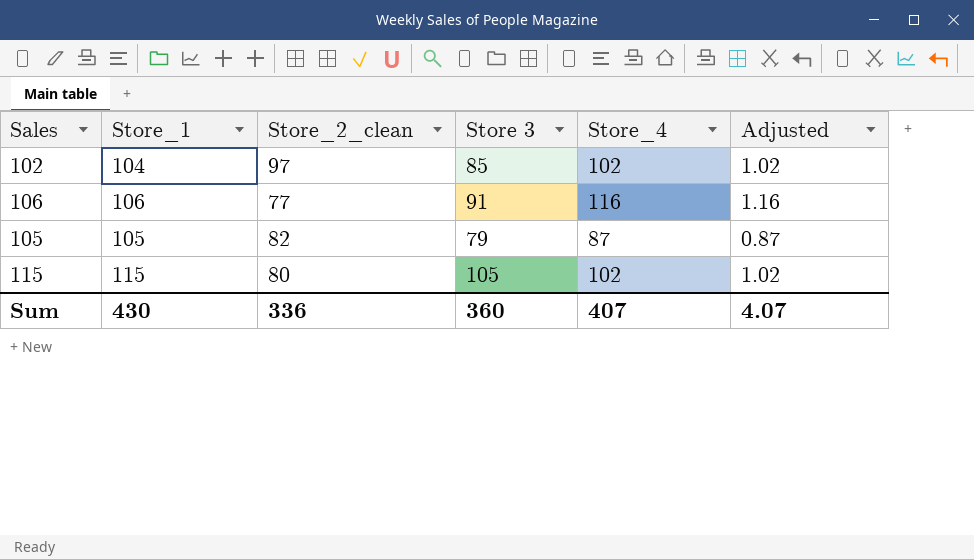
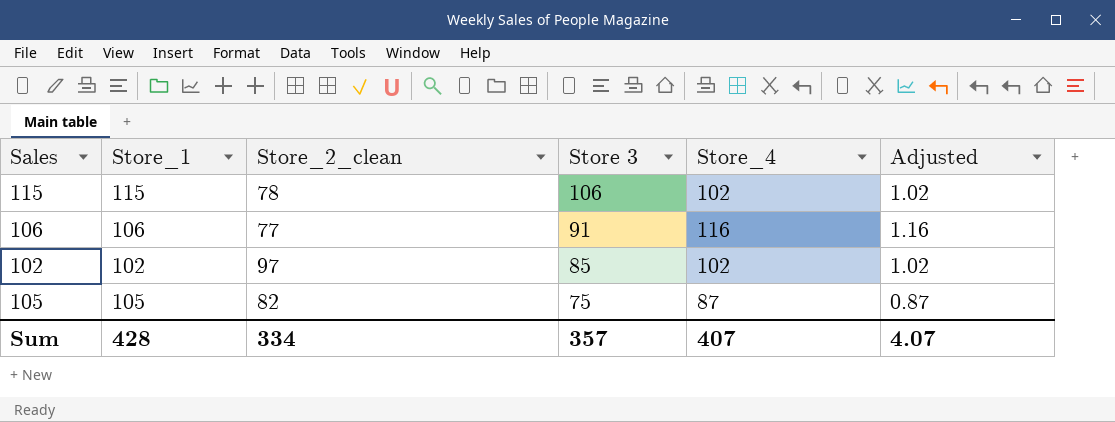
row order: none -> Store 3 descending
115 | Store_2_clean: 80 -> 78
115 | Store 3: 105 -> 106
102 | Store_1: 104 -> 102
105 | Store 3: 79 -> 75
Sum | Store_1: 430 -> 428
Sum | Store_2_clean: 336 -> 334
Sum | Store 3: 360 -> 357

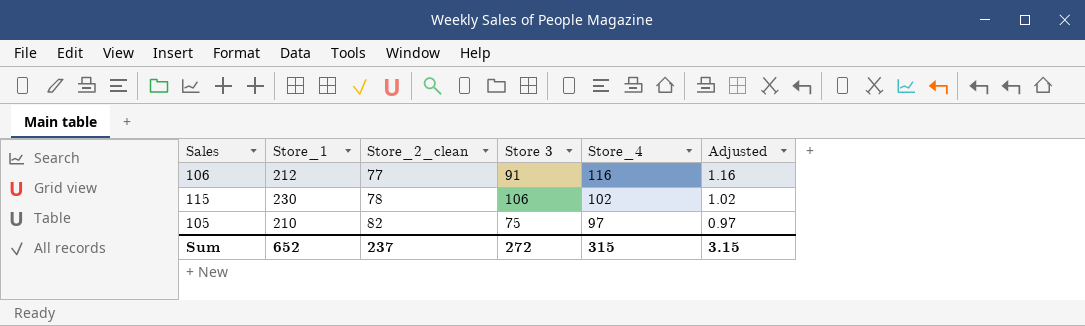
row order: Store 3 descending -> Store_2_clean ascending
row 102: 102 | 97 | 85 | 102 | 1.02 -> none
106 | Store_1: 106 -> 212
115 | Store_1: 115 -> 230
105 | Store_1: 105 -> 210
105 | Store_4: 87 -> 97
105 | Adjusted: 0.87 -> 0.97
Sum | Store_1: 428 -> 652
Sum | Store_2_clean: 334 -> 237
Sum | Store 3: 357 -> 272
Sum | Store_4: 407 -> 315
Sum | Adjusted: 4.07 -> 3.15

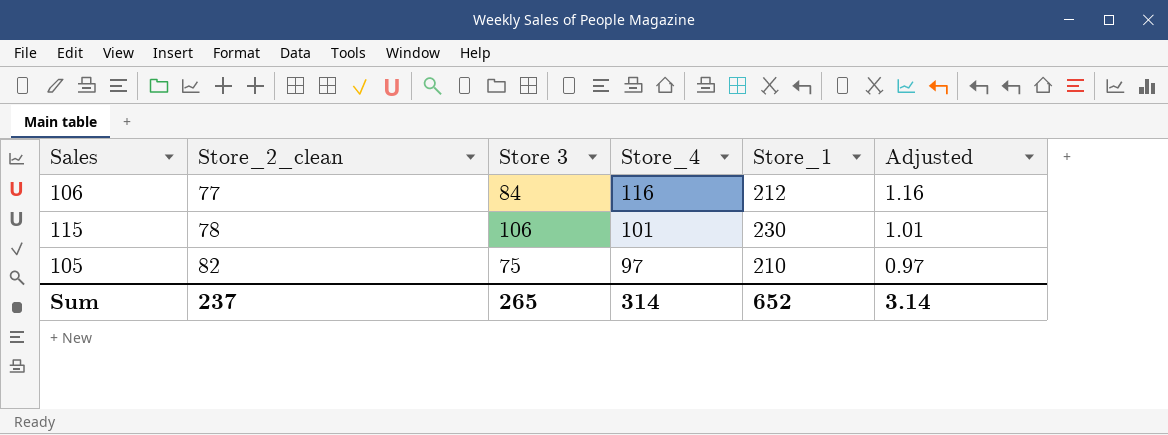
column Store_1 | position: 2 -> 5
106 | Store 3: 91 -> 84
115 | Store_4: 102 -> 101
115 | Adjusted: 1.02 -> 1.01
Sum | Store 3: 272 -> 265
Sum | Store_4: 315 -> 314
Sum | Adjusted: 3.15 -> 3.14

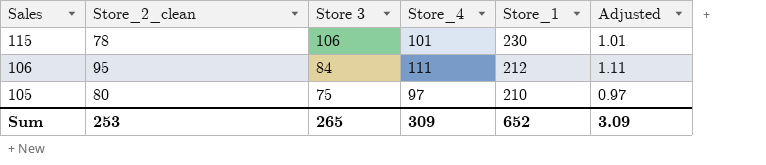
row order: Store_2_clean ascending -> Sales descending
106 | Store_2_clean: 77 -> 95
106 | Store_4: 116 -> 111
106 | Adjusted: 1.16 -> 1.11
105 | Store_2_clean: 82 -> 80
Sum | Store_2_clean: 237 -> 253
Sum | Store_4: 314 -> 309
Sum | Adjusted: 3.14 -> 3.09

